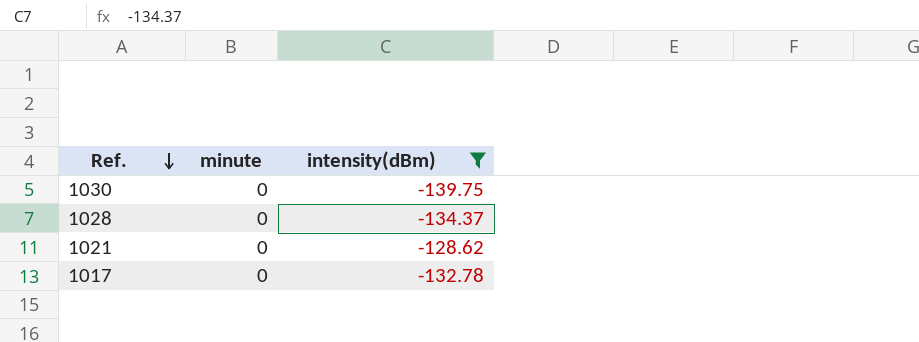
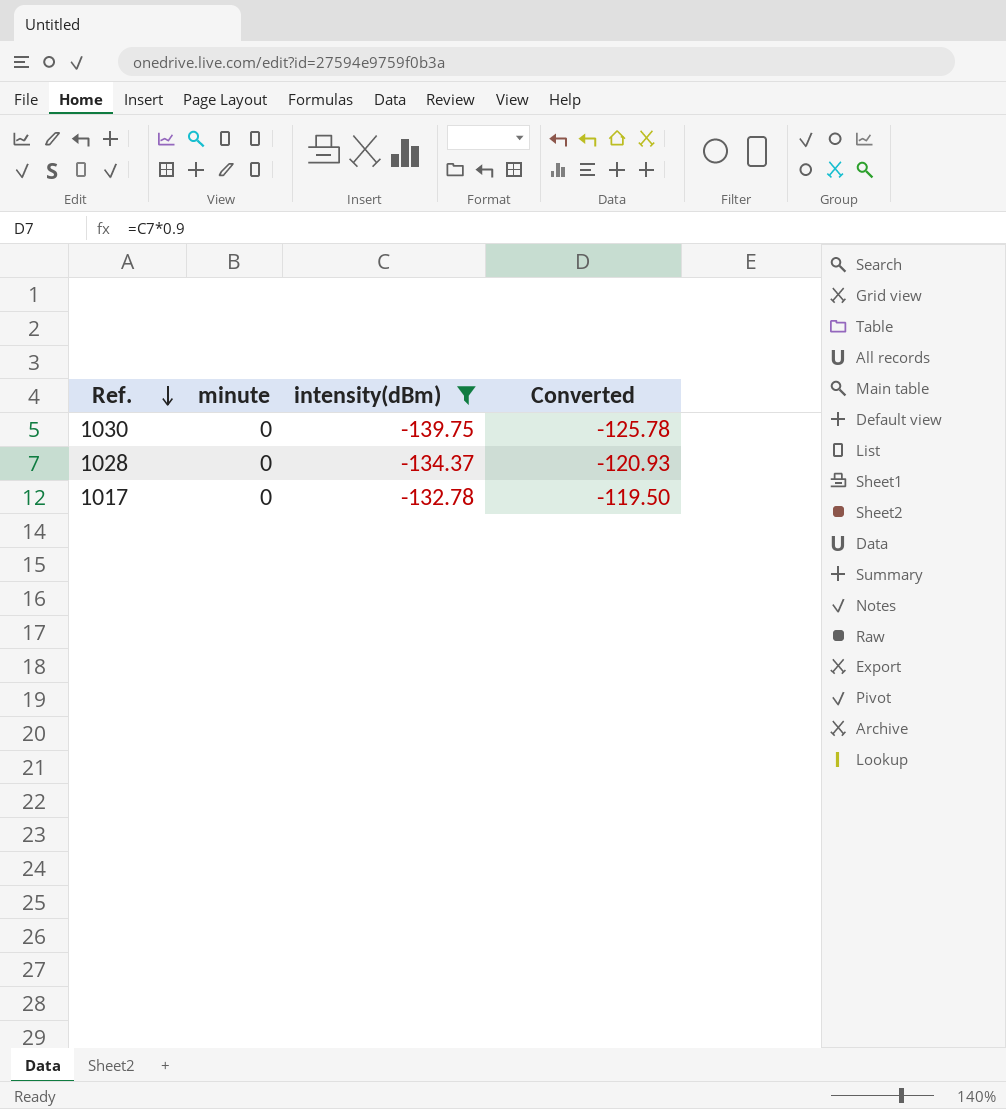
column Converted | formula: none -> [intensity(dBm)] * 0.9
row 1021: 0 | -128.62 -> none

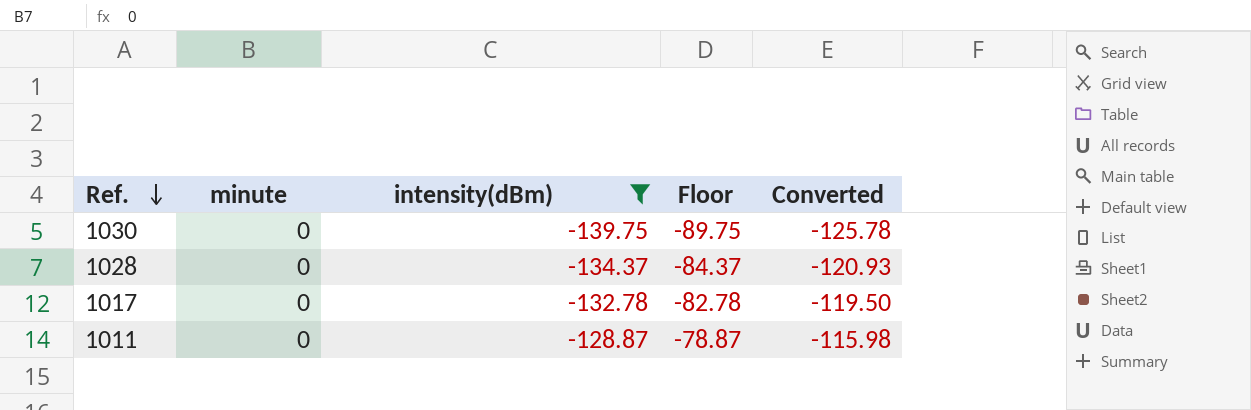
column Floor | formula: none -> [intensity(dBm)] + 50
row 1011: none -> 0 | -128.87 | -78.87 | -115.98

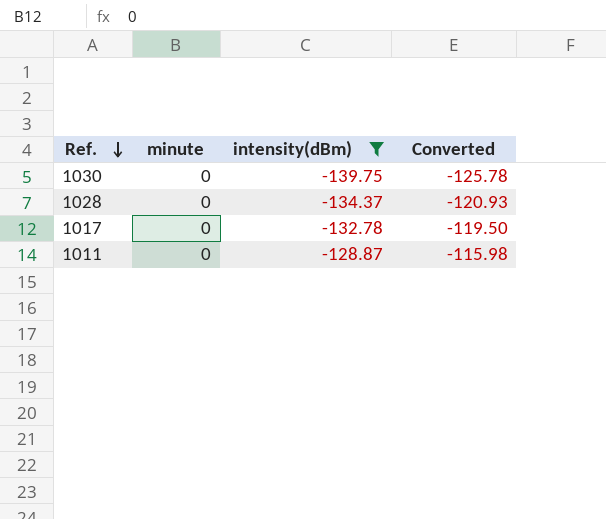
column Floor | formula: [intensity(dBm)] + 50 -> none

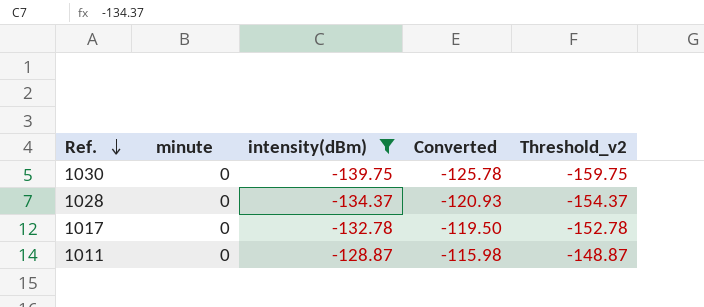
column Threshold_v2 | formula: none -> [intensity(dBm)] - 20

